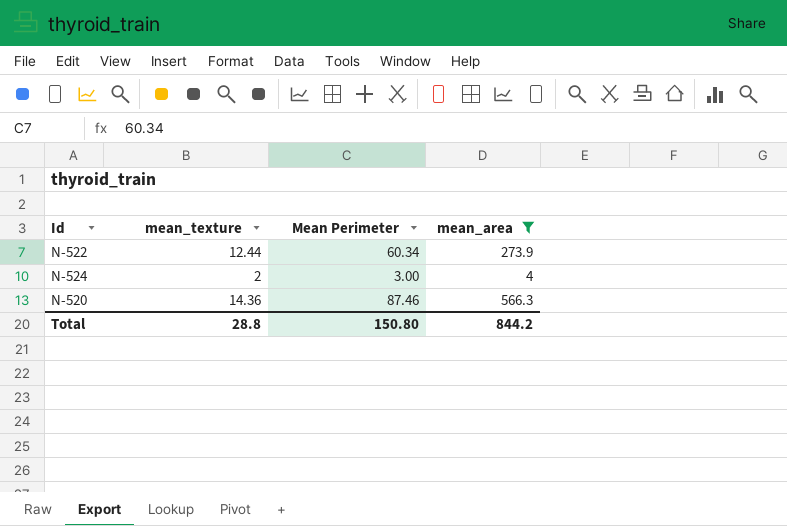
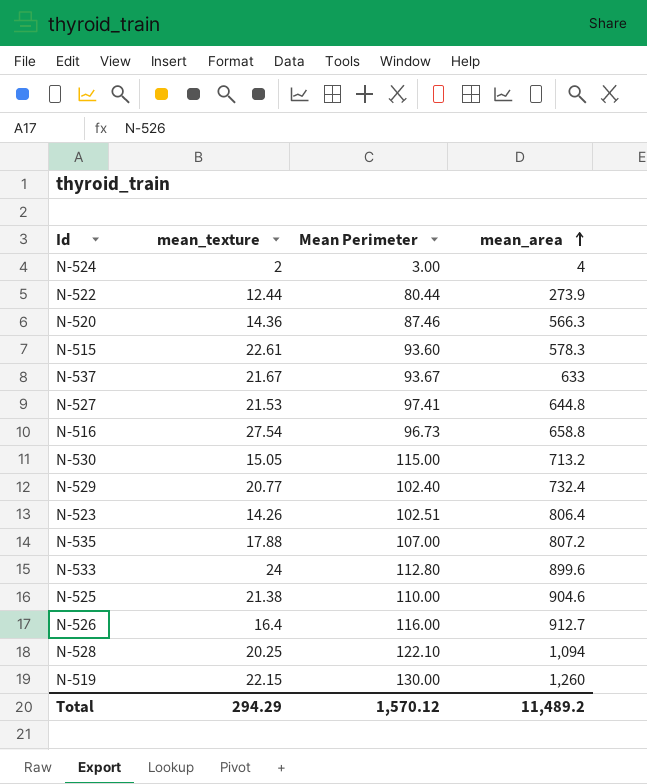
filter: mean_area <= 566.3 -> none
row order: none -> mean_area ascending
N-522 | Mean Perimeter: 60.34 -> 80.44
Total | mean_texture: 28.8 -> 294.29
Total | Mean Perimeter: 150.80 -> 1,570.12
Total | mean_area: 844.2 -> 11,489.2

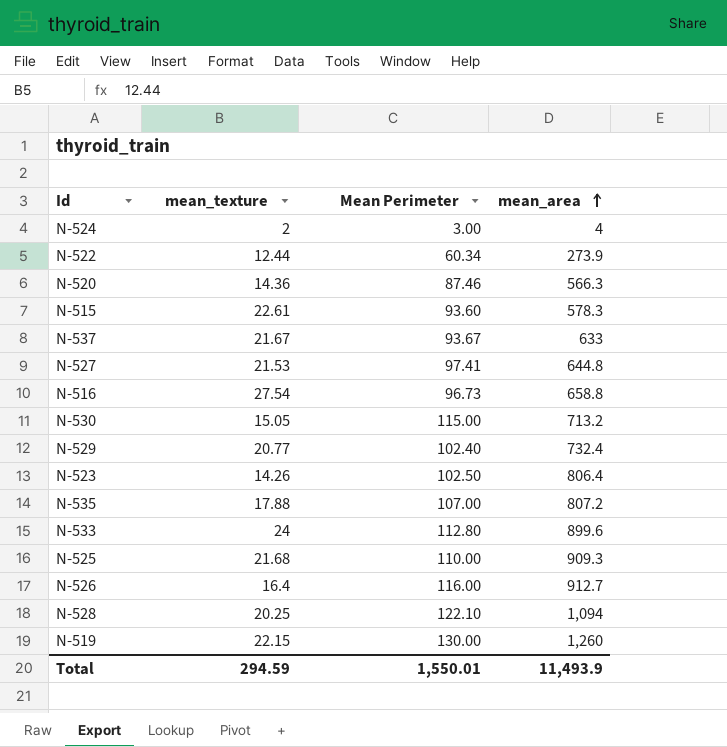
N-522 | Mean Perimeter: 80.44 -> 60.34
N-523 | Mean Perimeter: 102.51 -> 102.50
N-525 | mean_texture: 21.38 -> 21.68
N-525 | mean_area: 904.6 -> 909.3
Total | mean_texture: 294.29 -> 294.59
Total | Mean Perimeter: 1,570.12 -> 1,550.01
Total | mean_area: 11,489.2 -> 11,493.9

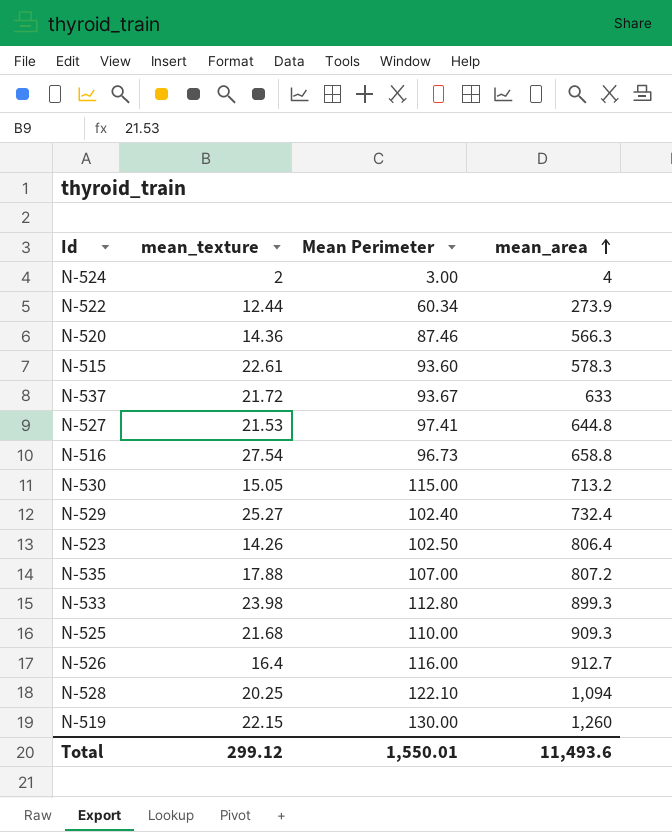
N-537 | mean_texture: 21.67 -> 21.72
N-529 | mean_texture: 20.77 -> 25.27
N-533 | mean_texture: 24 -> 23.98
N-533 | mean_area: 899.6 -> 899.3
Total | mean_texture: 294.59 -> 299.12
Total | mean_area: 11,493.9 -> 11,493.6

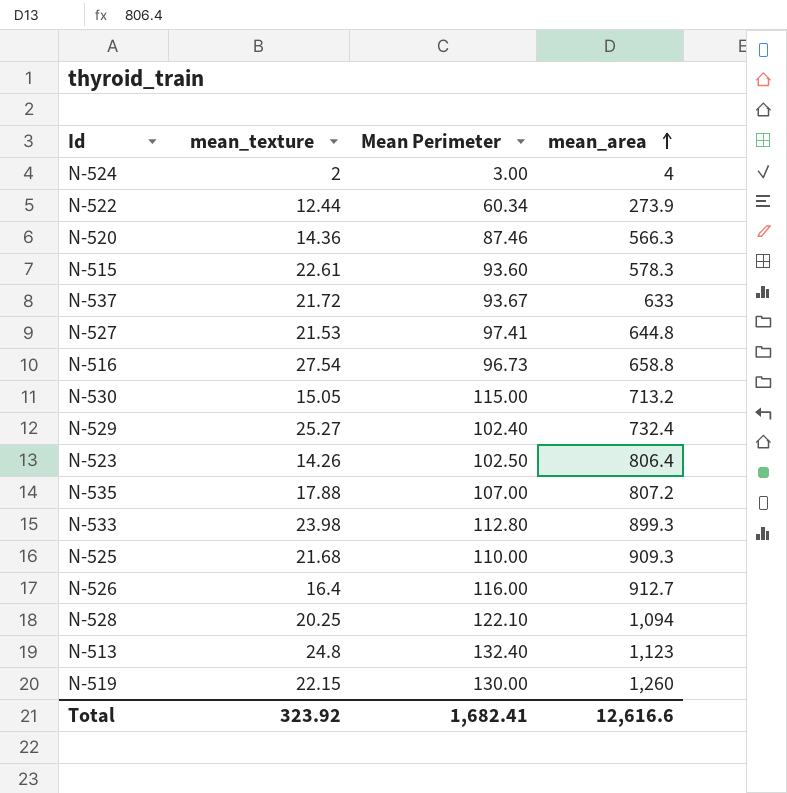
row N-513: none -> 24.8 | 132.40 | 1,123
Total | mean_texture: 299.12 -> 323.92
Total | Mean Perimeter: 1,550.01 -> 1,682.41
Total | mean_area: 11,493.6 -> 12,616.6

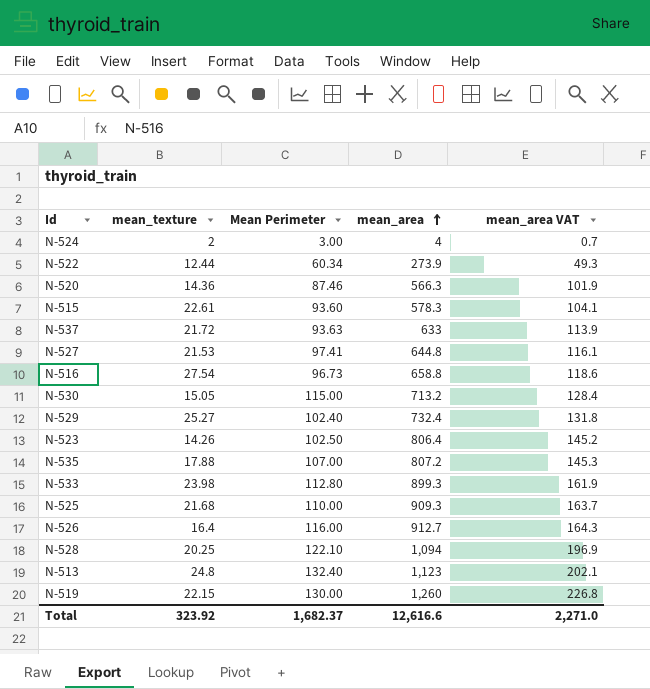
column mean_area VAT | formula: none -> [mean_area] * 0.18
N-537 | Mean Perimeter: 93.67 -> 93.63
Total | Mean Perimeter: 1,682.41 -> 1,682.37

